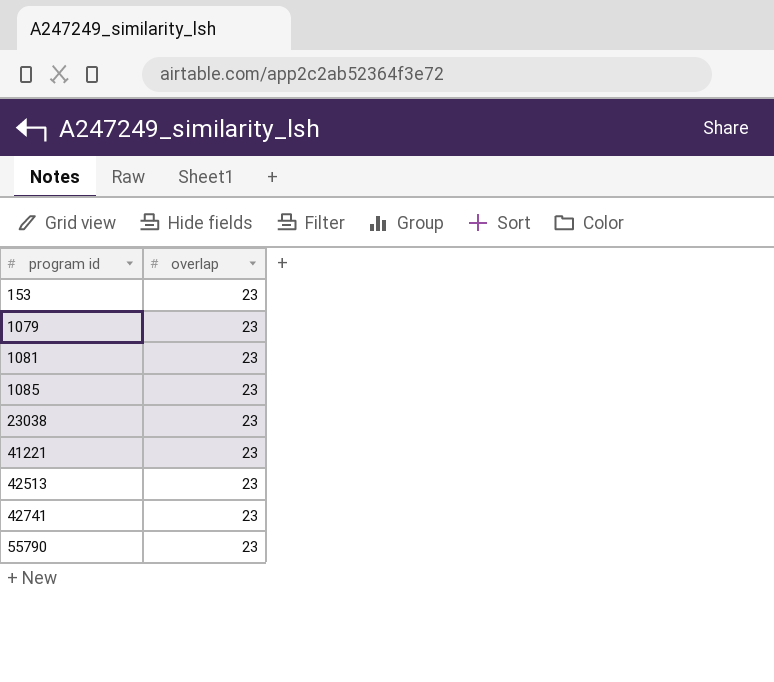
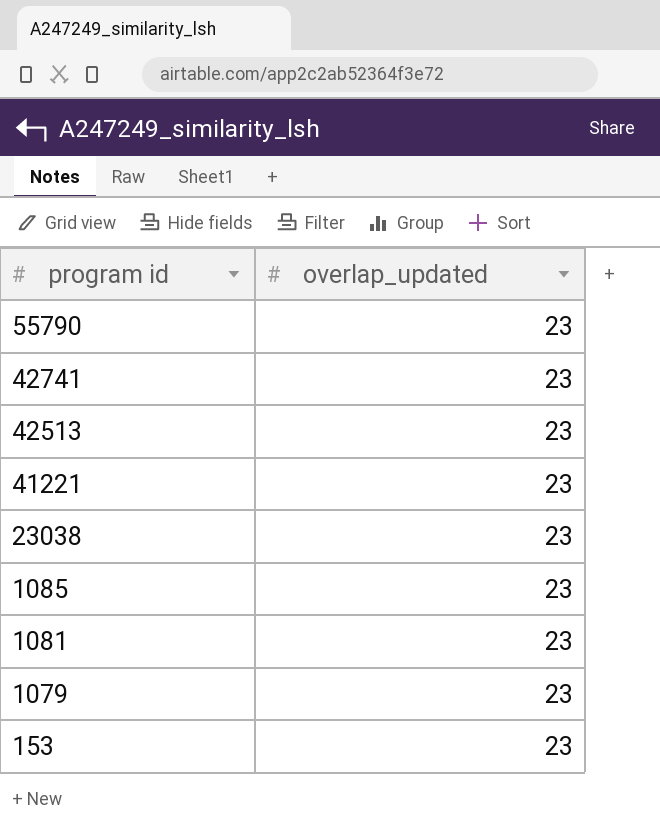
row order: program id ascending -> program id descending
column name: overlap -> overlap_updated

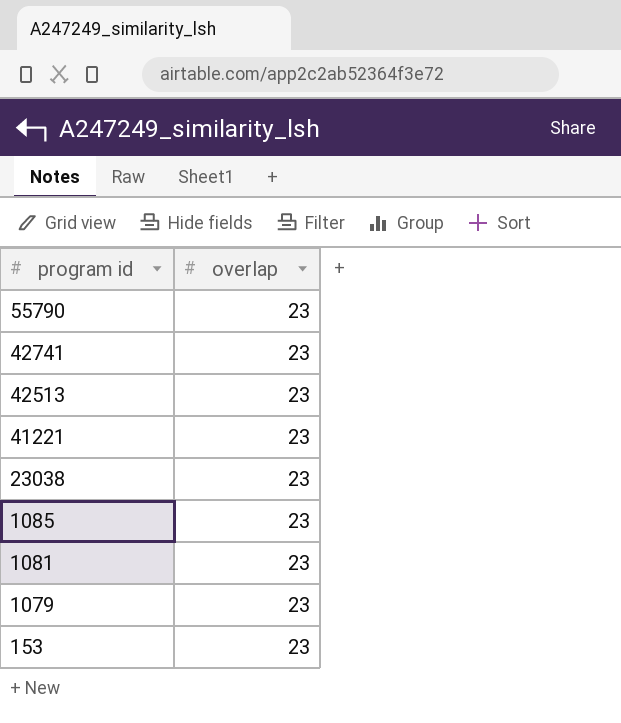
column name: overlap_updated -> overlap

